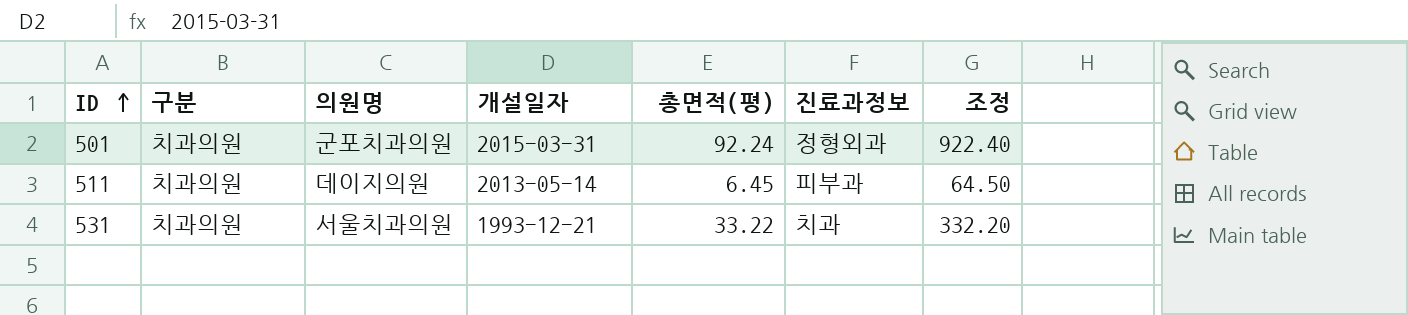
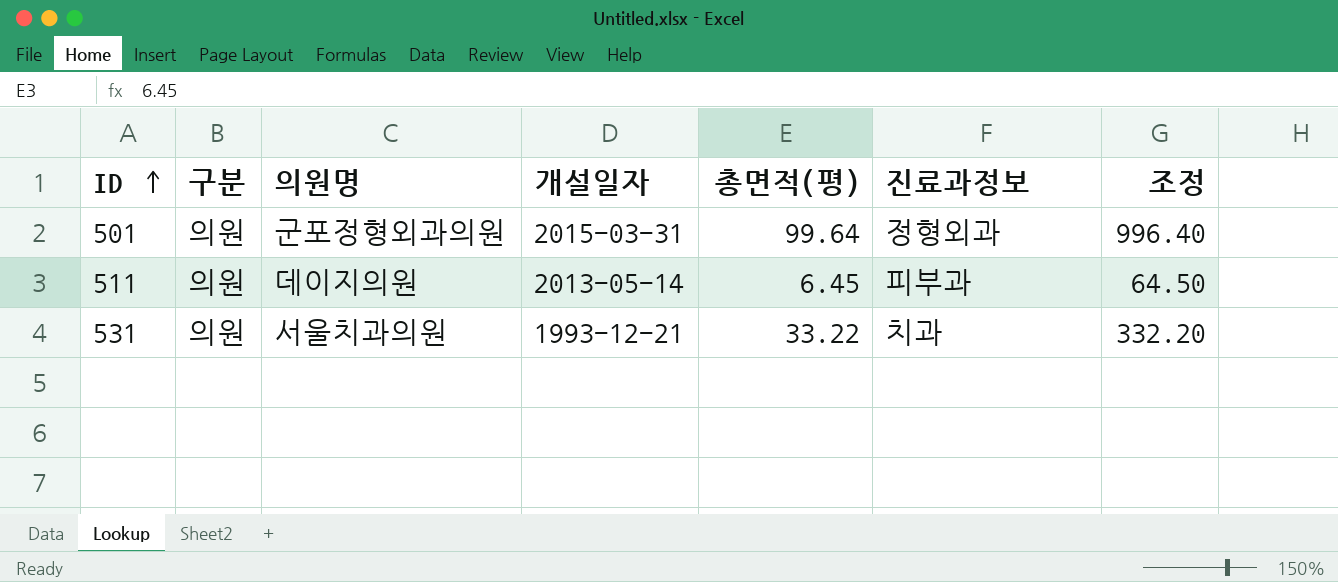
501 | 구분: 치과의원 -> 의원
501 | 의원명: 군포치과의원 -> 군포정형외과의원
501 | 총면적(평): 92.24 -> 99.64
501 | 조정: 922.40 -> 996.40
511 | 구분: 치과의원 -> 의원
531 | 구분: 치과의원 -> 의원

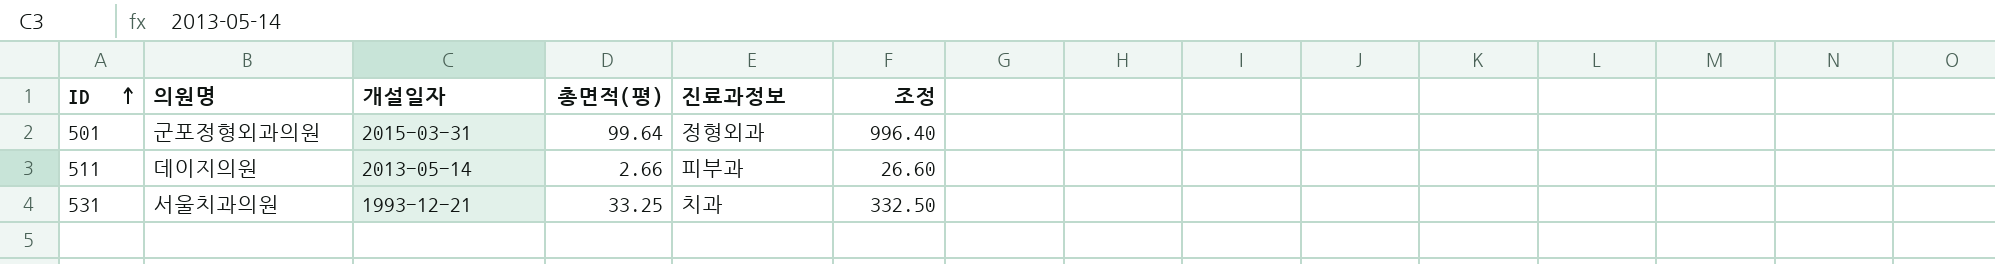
column 구분 | position: 2 -> none
511 | 총면적(평): 6.45 -> 2.66
511 | 조정: 64.50 -> 26.60
531 | 총면적(평): 33.22 -> 33.25
531 | 조정: 332.20 -> 332.50

